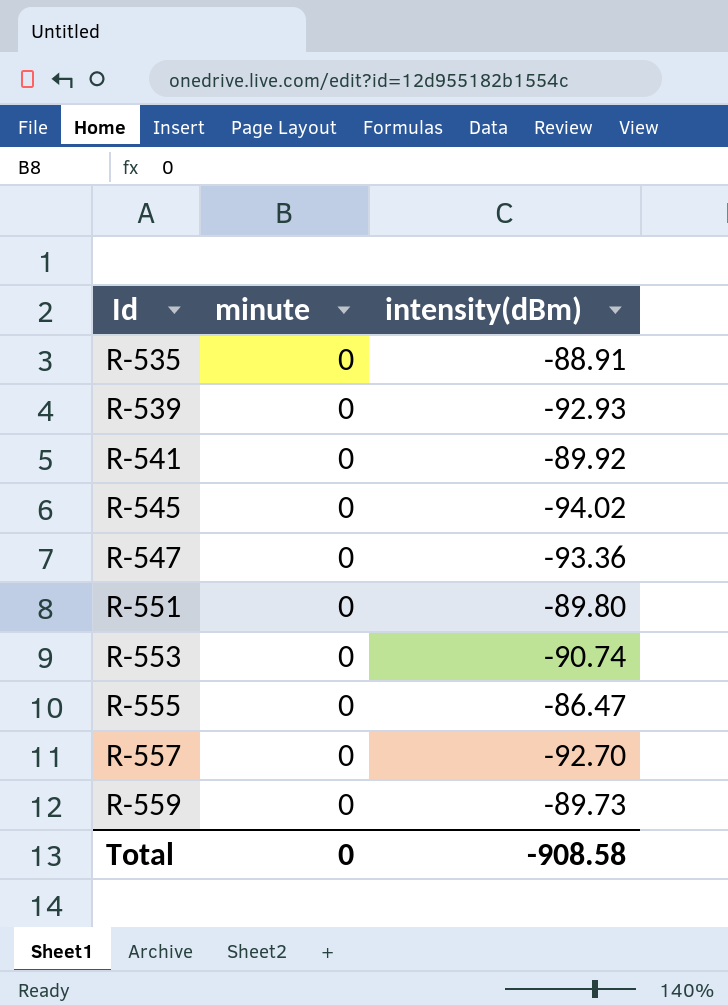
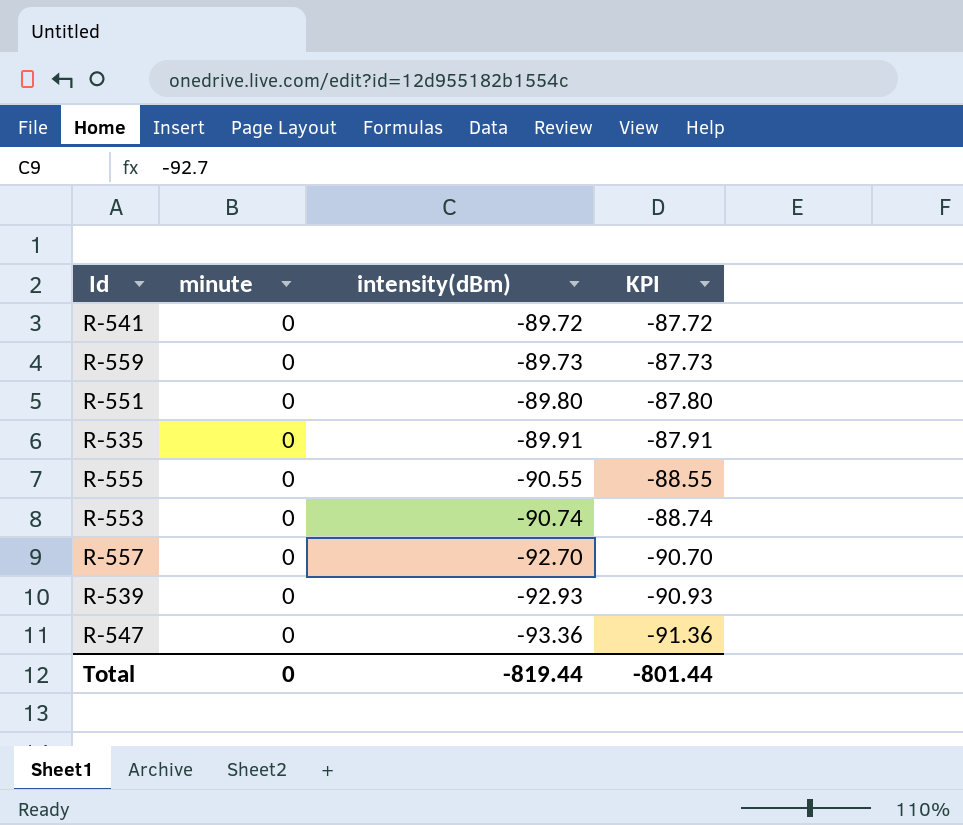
row order: Id ascending -> intensity(dBm) descending
column KPI | formula: none -> [intensity(dBm)] + 2
row R-545: 0 | -94.02 -> none
R-541 | intensity(dBm): -89.92 -> -89.72
R-535 | intensity(dBm): -88.91 -> -89.91
R-555 | intensity(dBm): -86.47 -> -90.55
Total | intensity(dBm): -908.58 -> -819.44

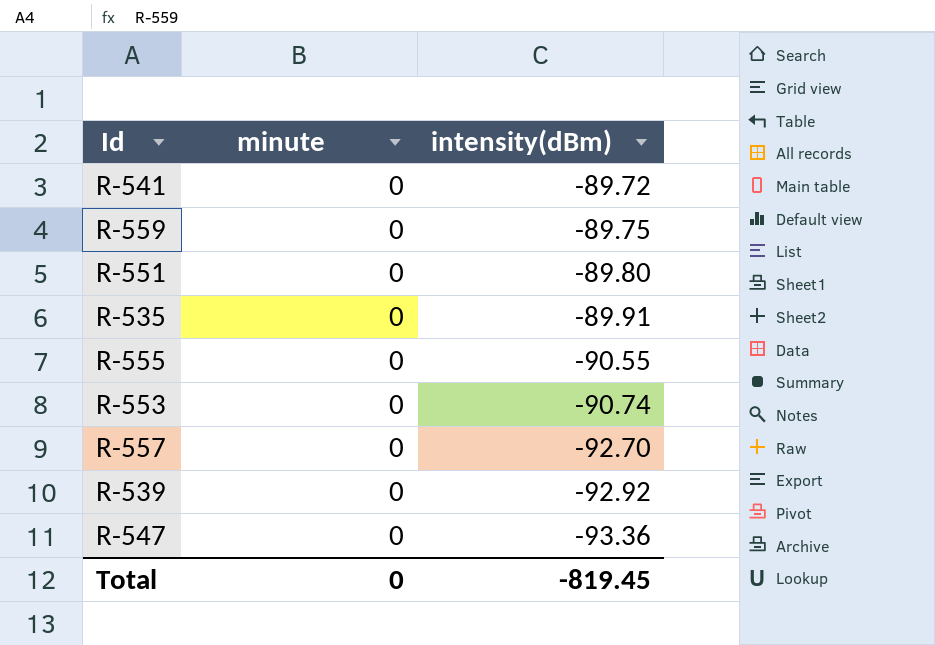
column KPI | formula: [intensity(dBm)] + 2 -> none
R-559 | intensity(dBm): -89.73 -> -89.75
R-539 | intensity(dBm): -92.93 -> -92.92
Total | intensity(dBm): -819.44 -> -819.45

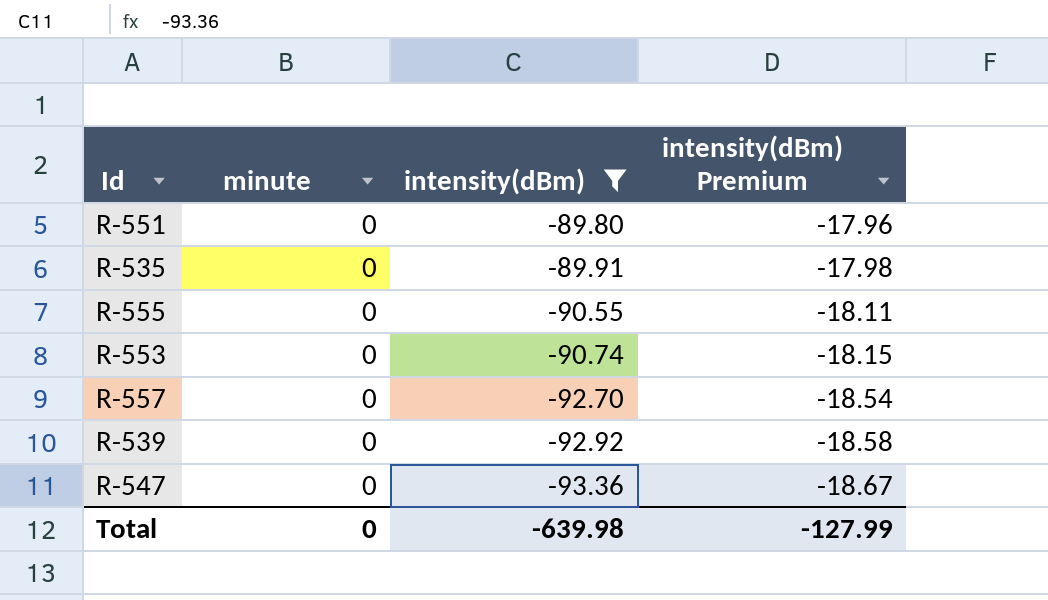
filter: none -> intensity(dBm) <= -89.80
column intensity(dBm) Premium | formula: none -> [intensity(dBm)] * 0.2
Total | intensity(dBm): -819.45 -> -639.98

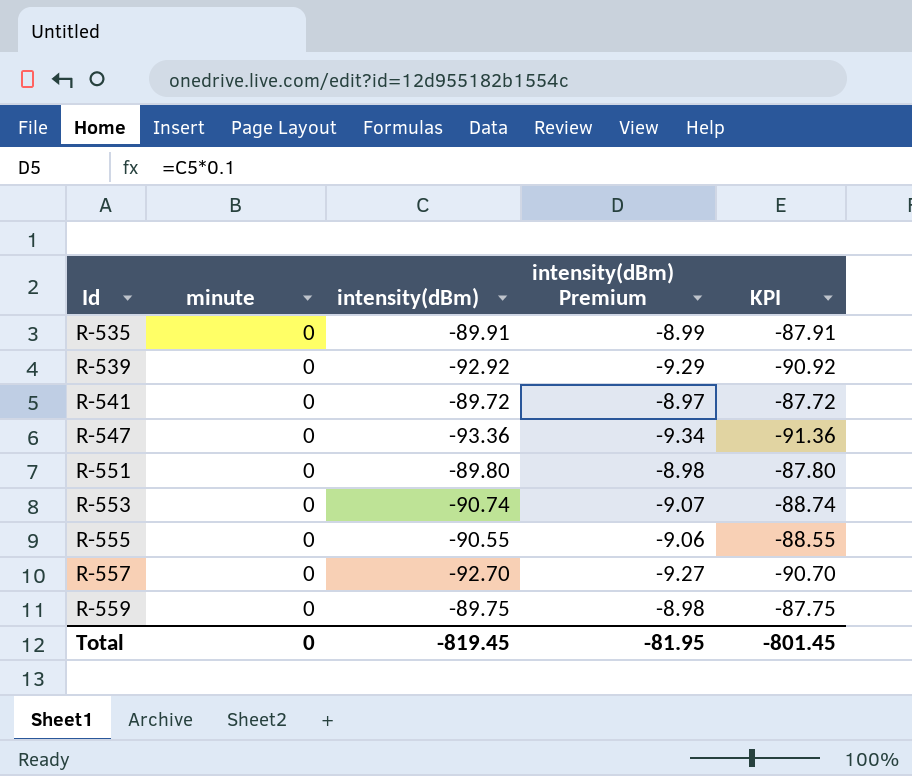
filter: intensity(dBm) <= -89.80 -> none
row order: intensity(dBm) descending -> Id ascending
column intensity(dBm) Premium | formula: [intensity(dBm)] * 0.2 -> [intensity(dBm)] * 0.1
column KPI | formula: none -> [intensity(dBm)] + 2
Total | intensity(dBm): -639.98 -> -819.45
Total | intensity(dBm) Premium: -127.99 -> -81.95

